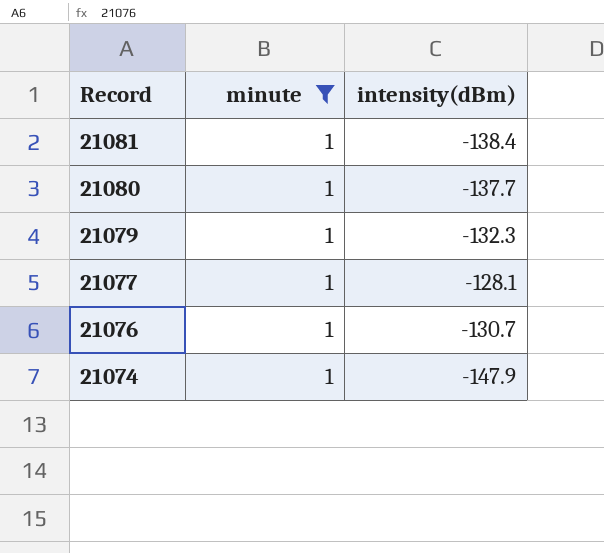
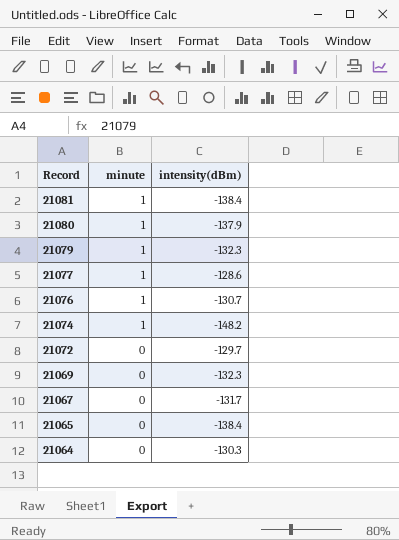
filter: minute = 1 -> none
21080 | intensity(dBm): -137.7 -> -137.9
21077 | intensity(dBm): -128.1 -> -128.6
21074 | intensity(dBm): -147.9 -> -148.2

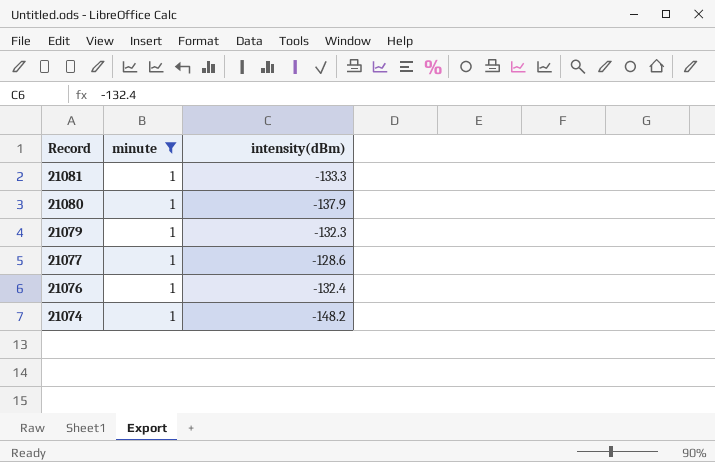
filter: none -> minute = 1
21081 | intensity(dBm): -138.4 -> -133.3
21076 | intensity(dBm): -130.7 -> -132.4

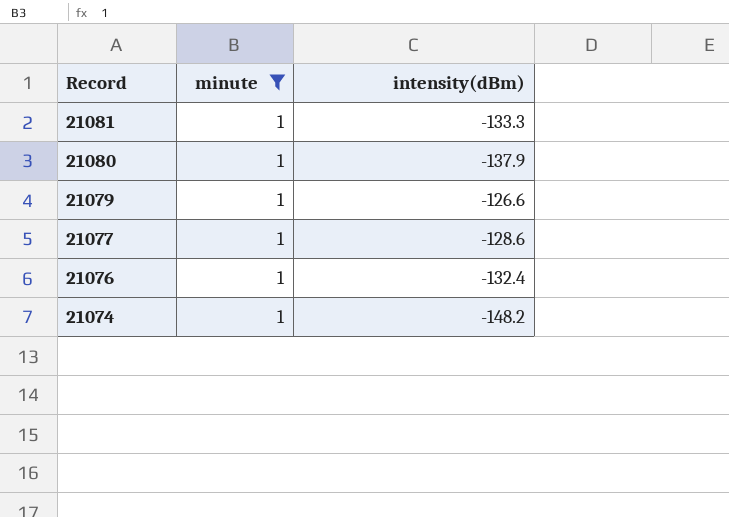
21079 | intensity(dBm): -132.3 -> -126.6

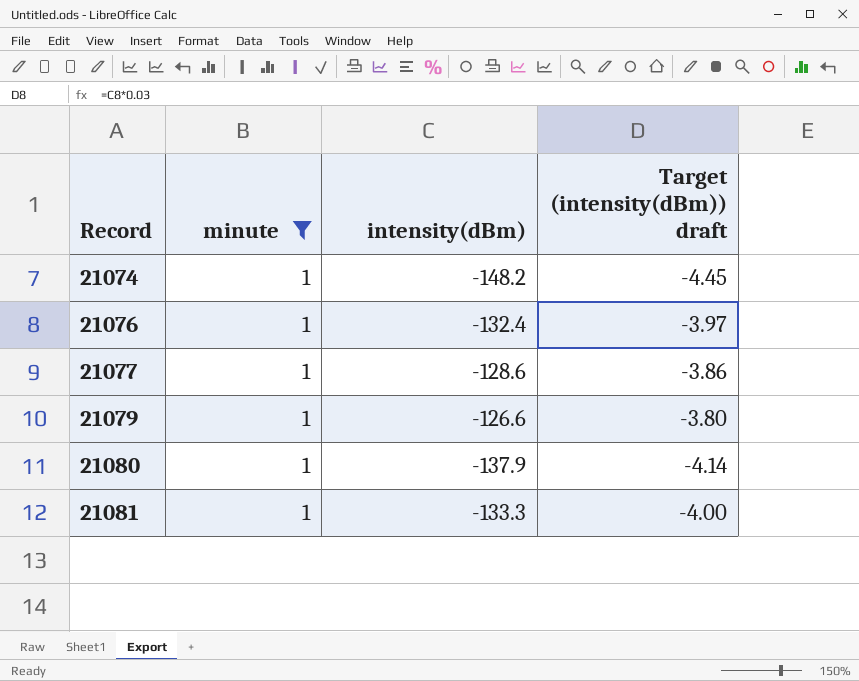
row order: Record descending -> Record ascending
column Target (intensity(dBm)) draft | formula: none -> [intensity(dBm)] * 0.03

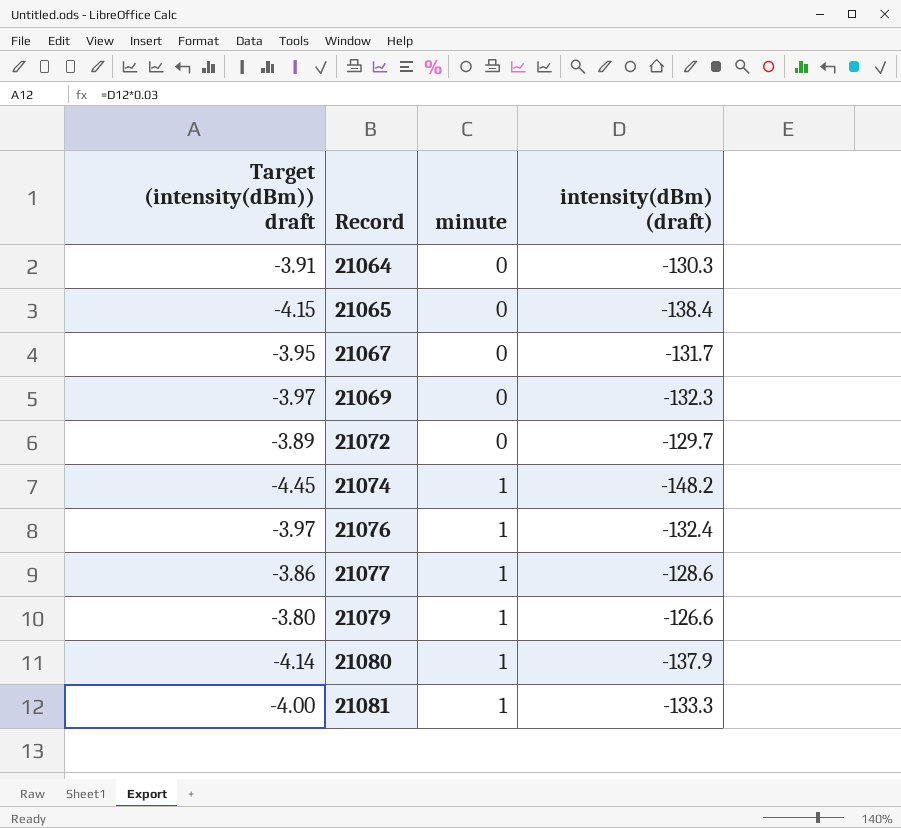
filter: minute = 1 -> none
column Target (intensity(dBm)) draft | position: 4 -> 1
column name: intensity(dBm) -> intensity(dBm) (draft)

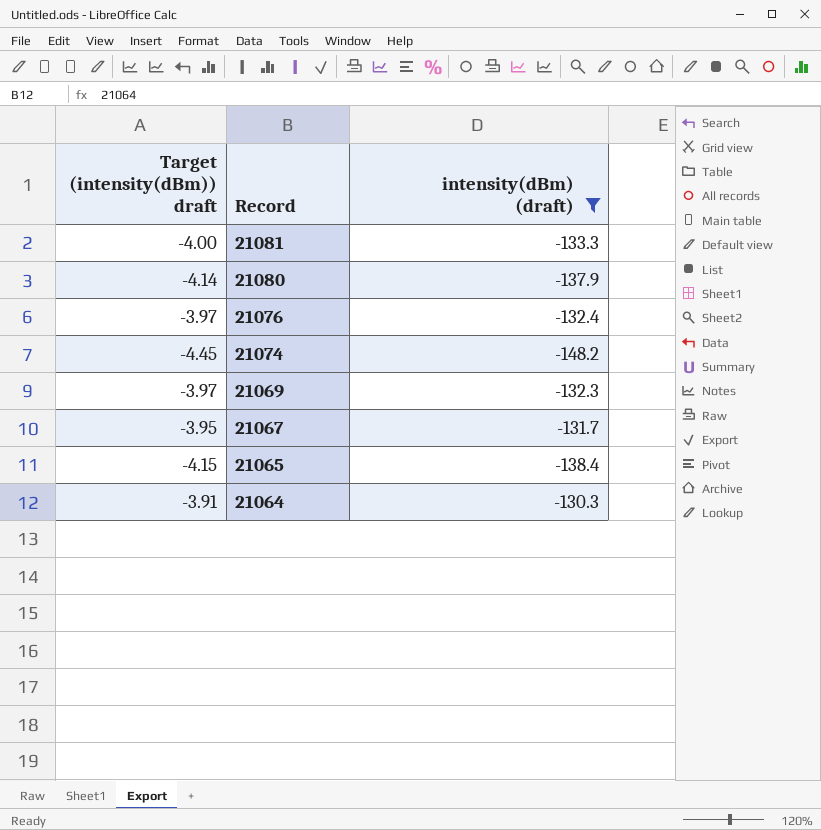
filter: none -> intensity(dBm) (draft) <= -130.3
row order: Record ascending -> Record descending
column minute | position: 3 -> none

